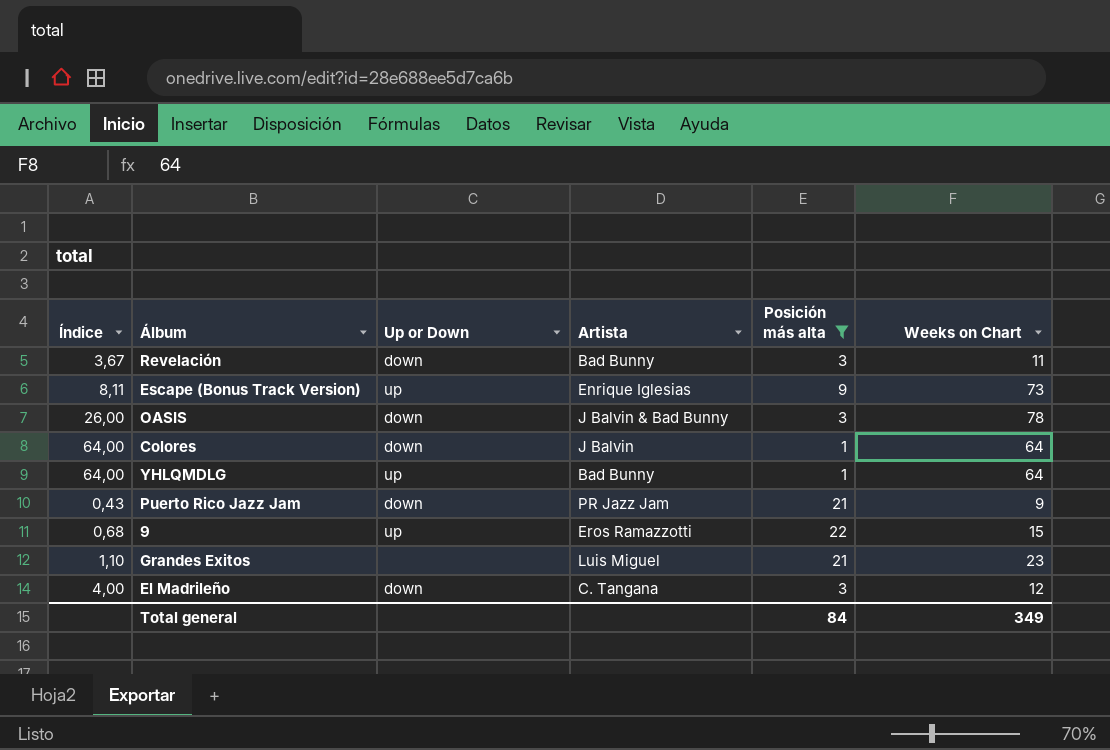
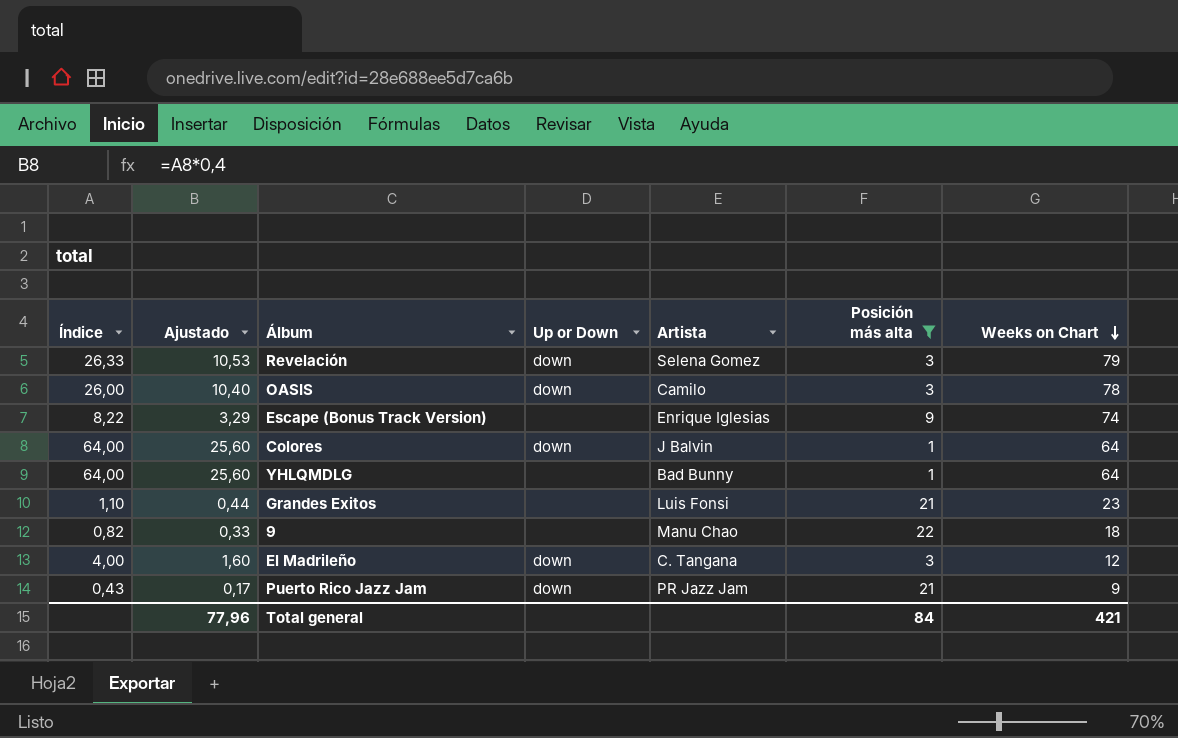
row order: none -> Weeks on Chart descending
column Ajustado | formula: none -> [Índice] * 0,4
Revelación | Índice: 3,67 -> 26,33
Revelación | Artista: Bad Bunny -> Selena Gomez
Revelación | Weeks on Chart: 11 -> 79
OASIS | Artista: J Balvin & Bad Bunny -> Camilo
Escape (Bonus Track Version) | Índice: 8,11 -> 8,22
Escape (Bonus Track Version) | Up or Down: up -> none
Escape (Bonus Track Version) | Weeks on Chart: 73 -> 74
YHLQMDLG | Up or Down: up -> none
Grandes Exitos | Artista: Luis Miguel -> Luis Fonsi
9 | Índice: 0,68 -> 0,82
9 | Up or Down: up -> none
9 | Artista: Eros Ramazzotti -> Manu Chao
9 | Weeks on Chart: 15 -> 18
Total general | Weeks on Chart: 349 -> 421

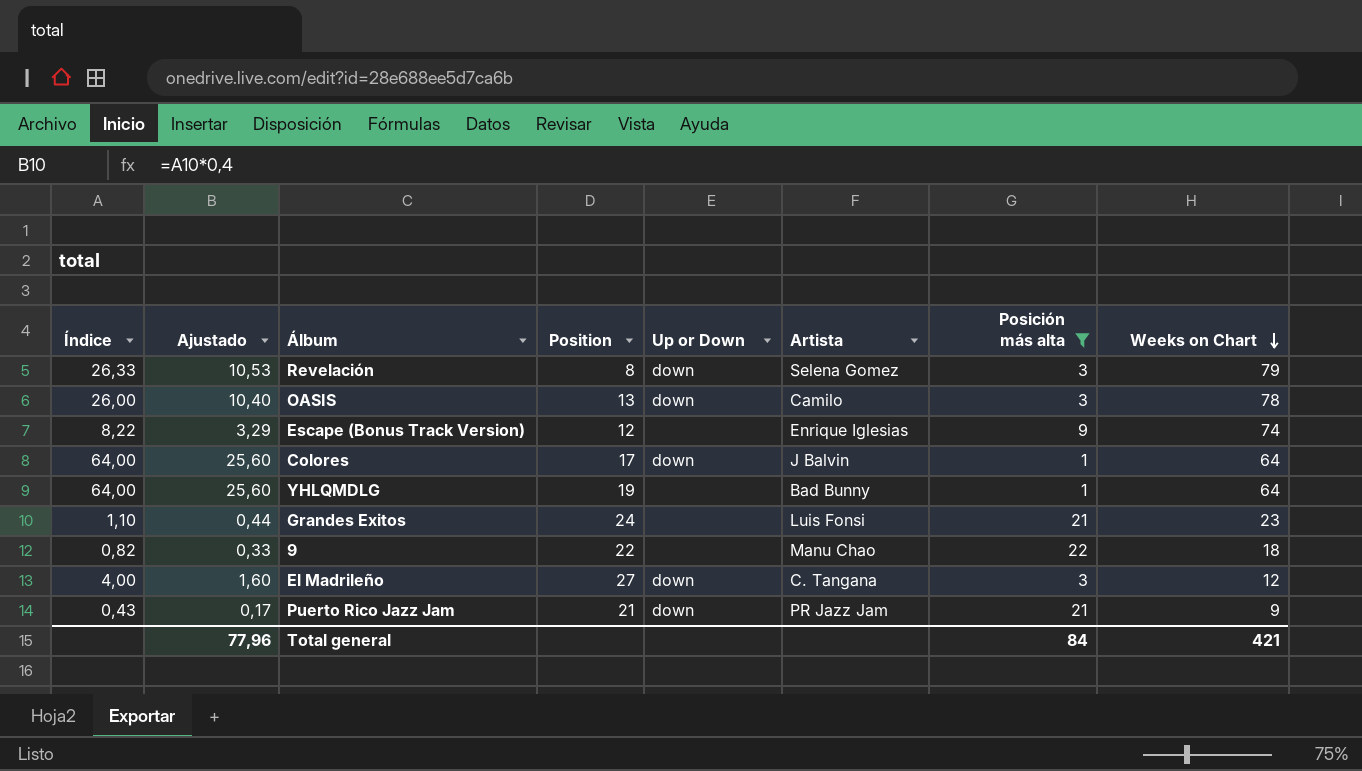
column Position | position: none -> 4

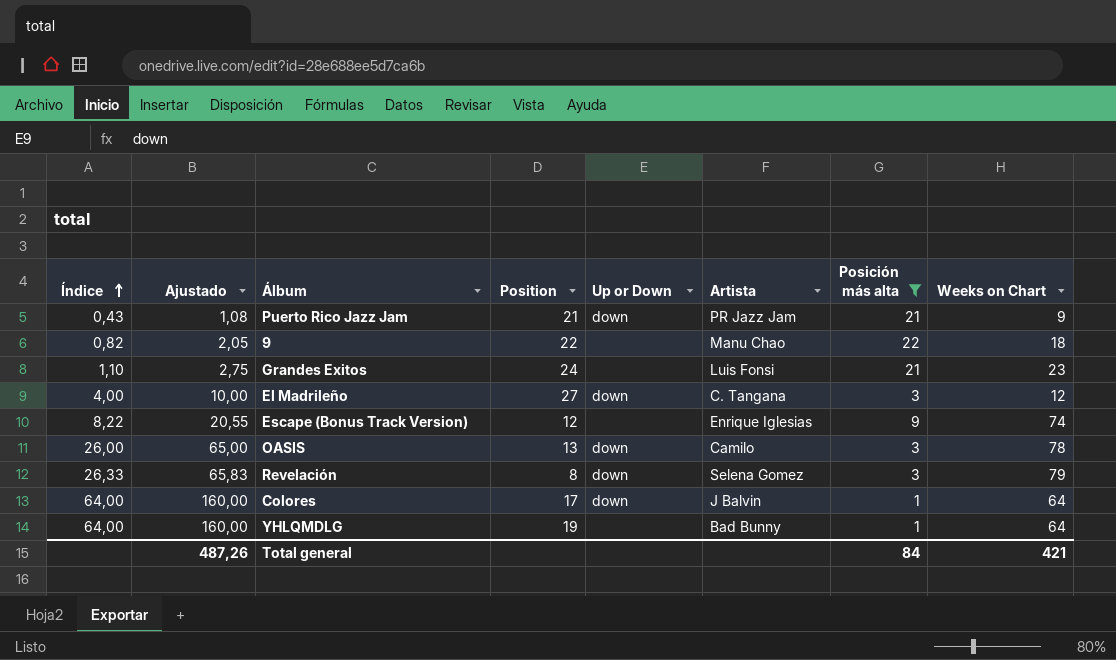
row order: Weeks on Chart descending -> Índice ascending
column Ajustado | formula: [Índice] * 0,4 -> [Índice] * 2,5
Total general | Ajustado: 77,96 -> 487,26

